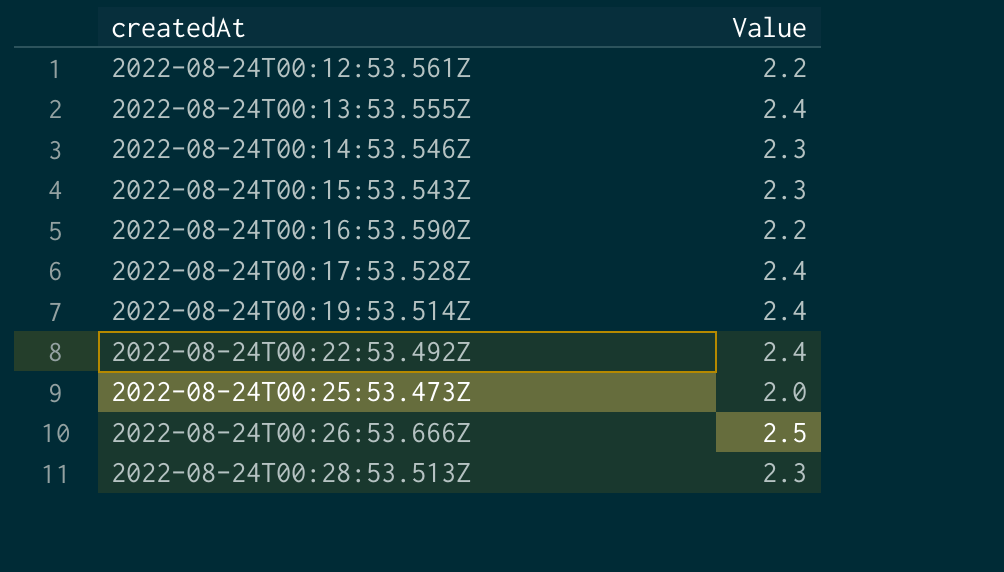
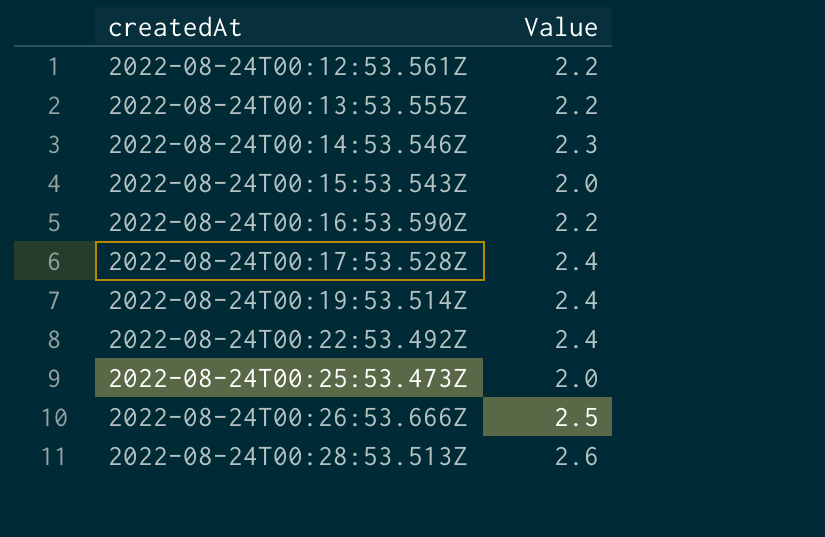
2022-08-24T00:13:53.555Z | Value: 2.4 -> 2.2
2022-08-24T00:15:53.543Z | Value: 2.3 -> 2.0
2022-08-24T00:28:53.513Z | Value: 2.3 -> 2.6

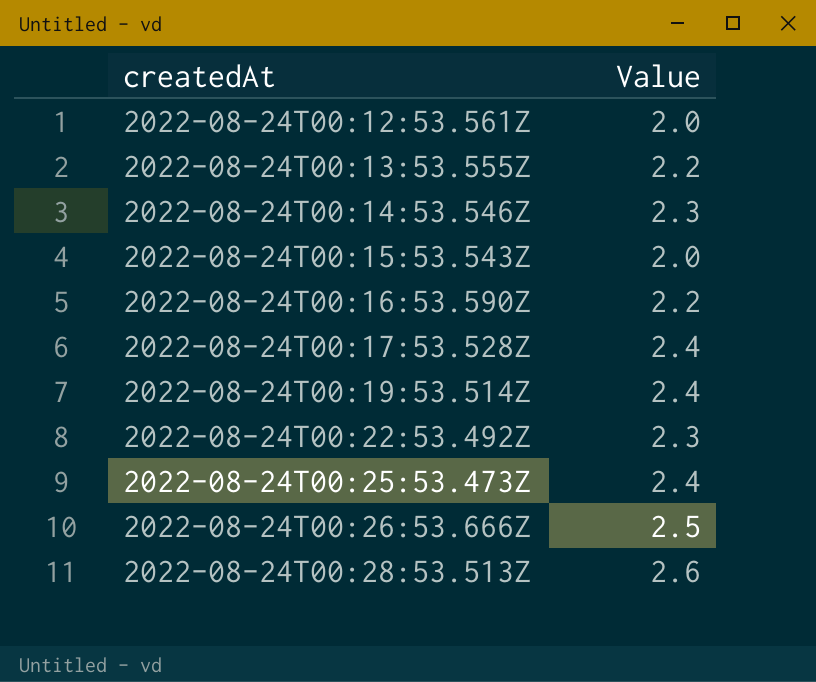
2022-08-24T00:12:53.561Z | Value: 2.2 -> 2.0
2022-08-24T00:22:53.492Z | Value: 2.4 -> 2.3
2022-08-24T00:25:53.473Z | Value: 2.0 -> 2.4

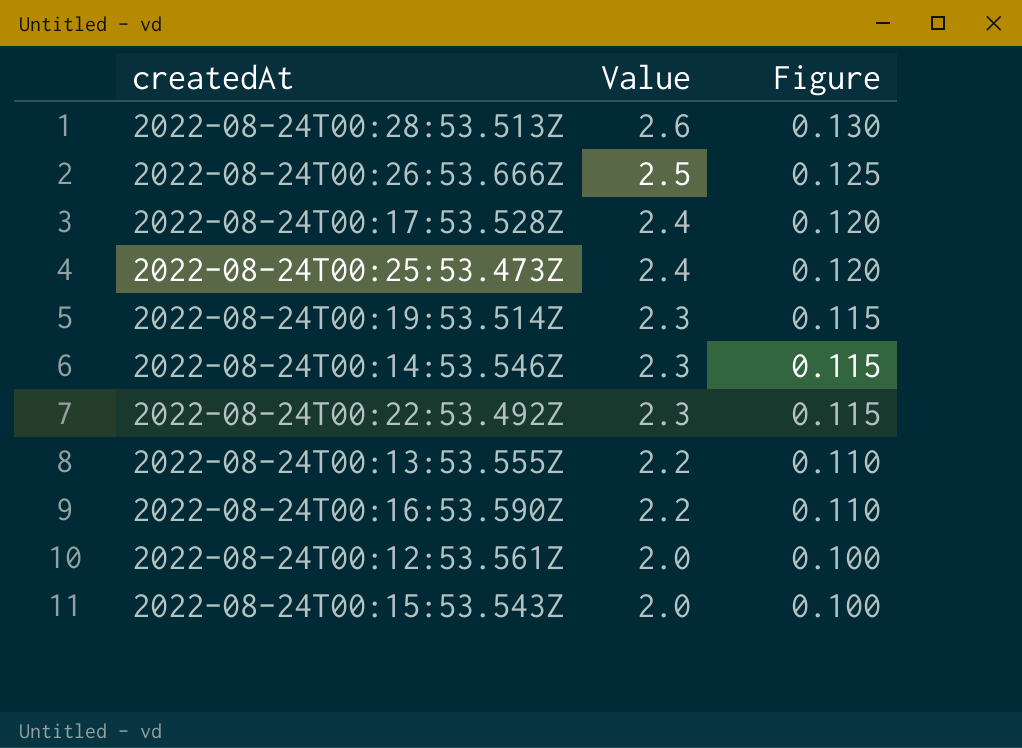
row order: createdAt ascending -> Value descending
column Figure | formula: none -> [Value] * 0.05
2022-08-24T00:19:53.514Z | Value: 2.4 -> 2.3

